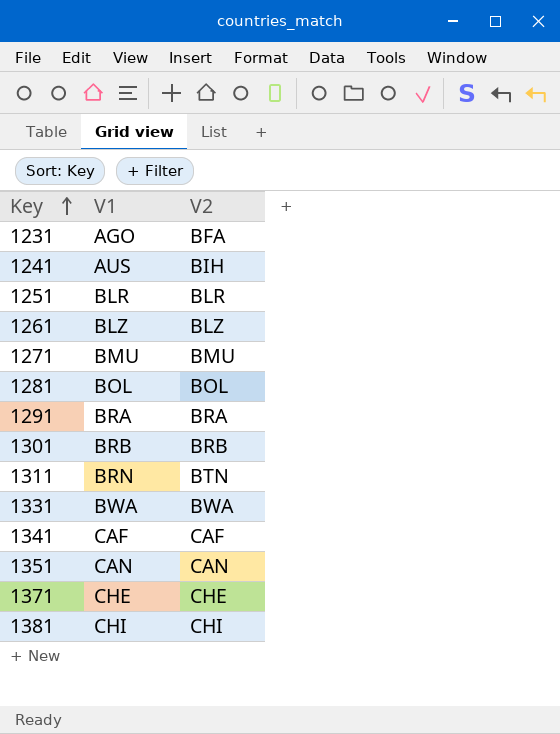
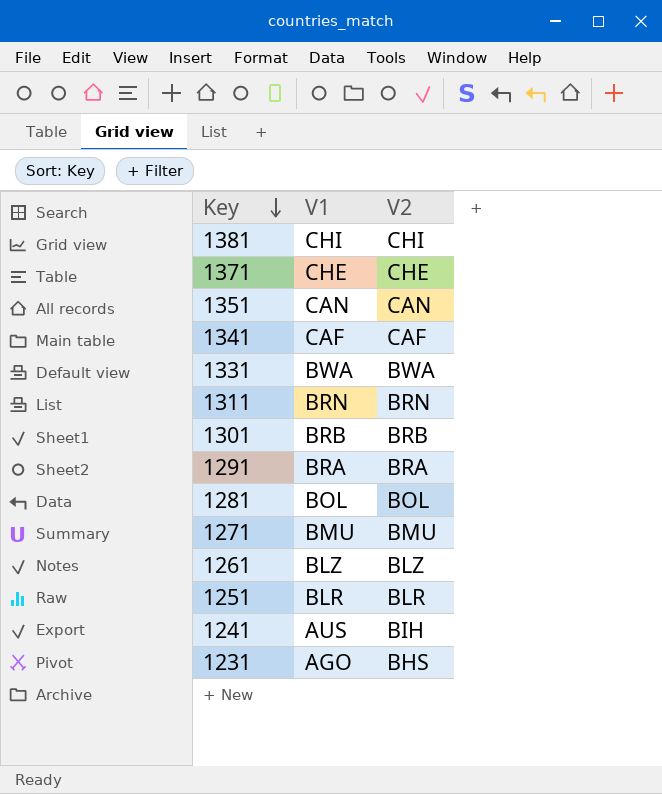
row order: Key ascending -> Key descending
1311 | V2: BTN -> BRN
1231 | V2: BFA -> BHS

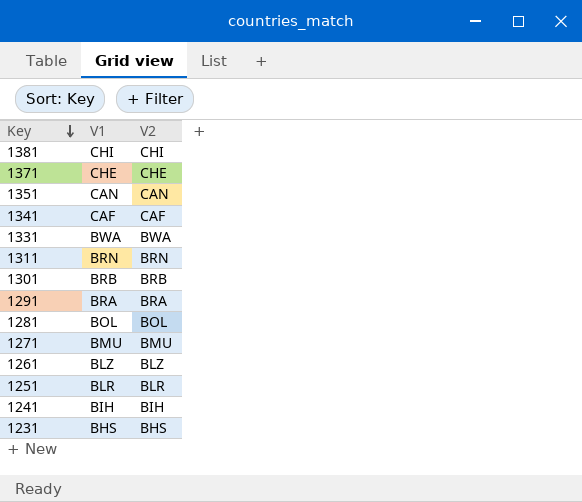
1241 | V1: AUS -> BIH
1231 | V1: AGO -> BHS

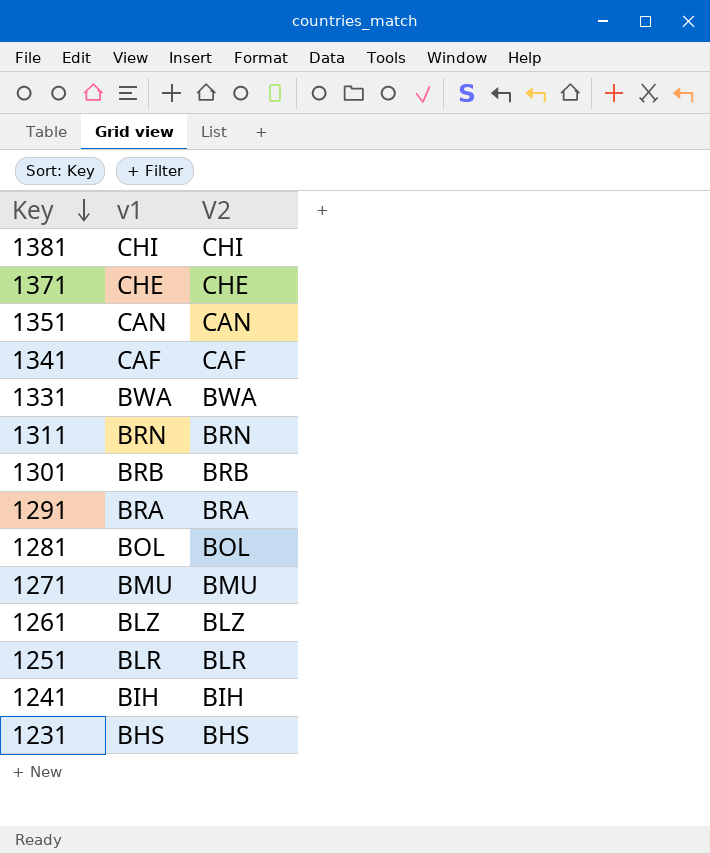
column name: V1 -> v1

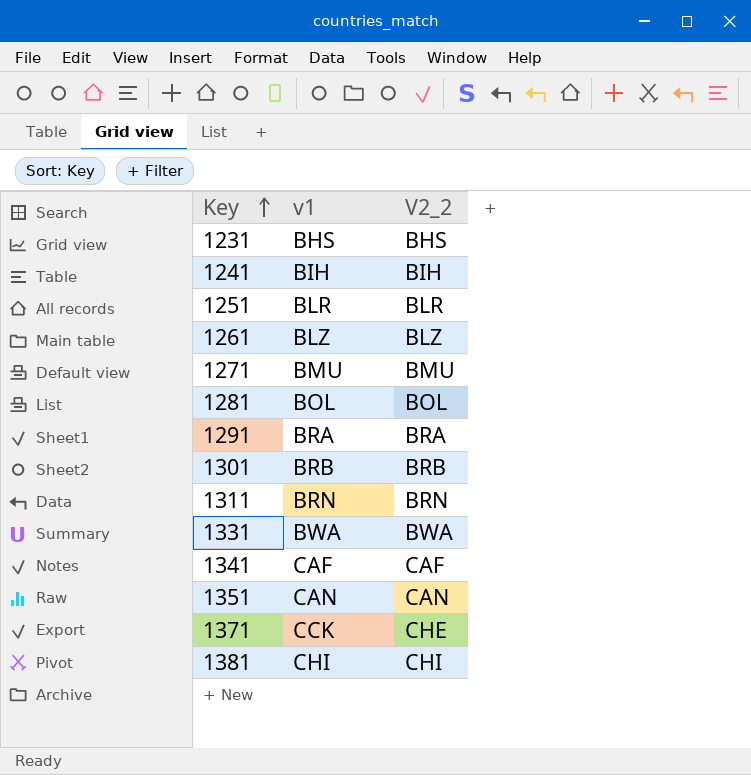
row order: Key descending -> Key ascending
column name: V2 -> V2_2
1371 | v1: CHE -> CCK

